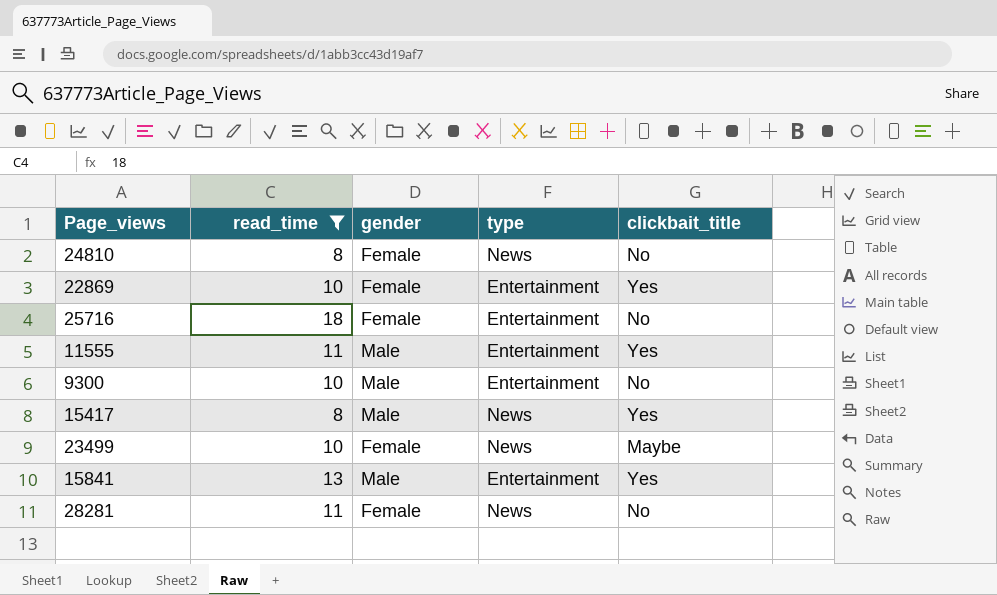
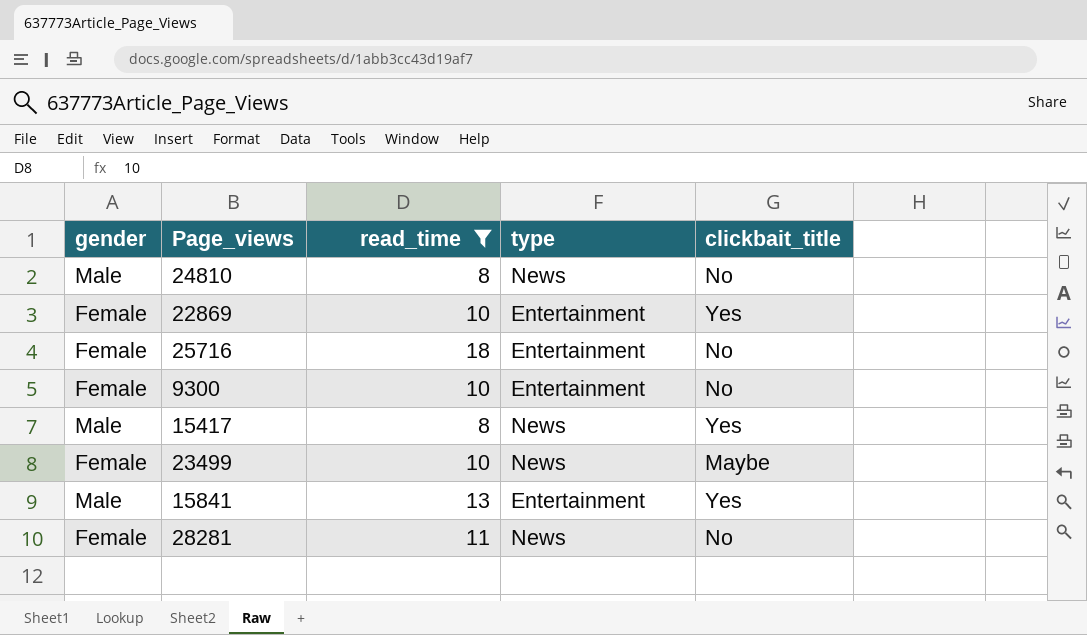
column gender | position: 3 -> 1
row 11555: 11 | Male | Entertainment | Yes -> none
24810 | gender: Female -> Male
9300 | gender: Male -> Female

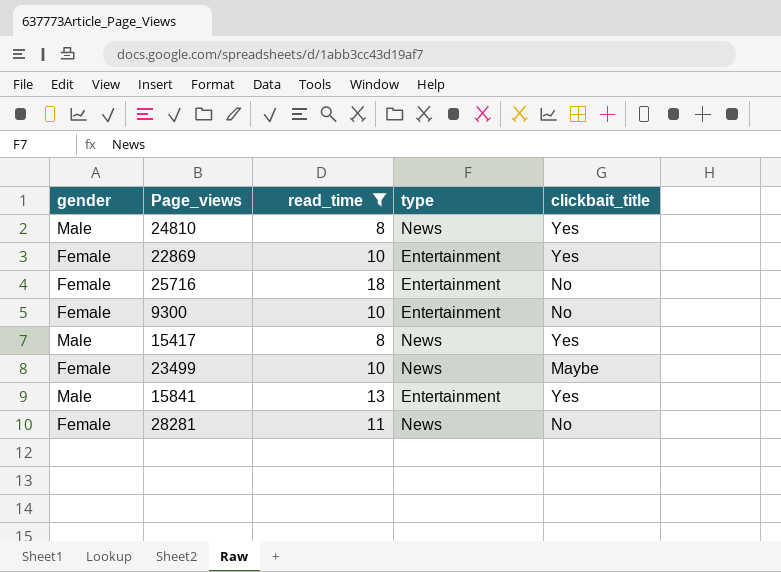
24810 | clickbait_title: No -> Yes

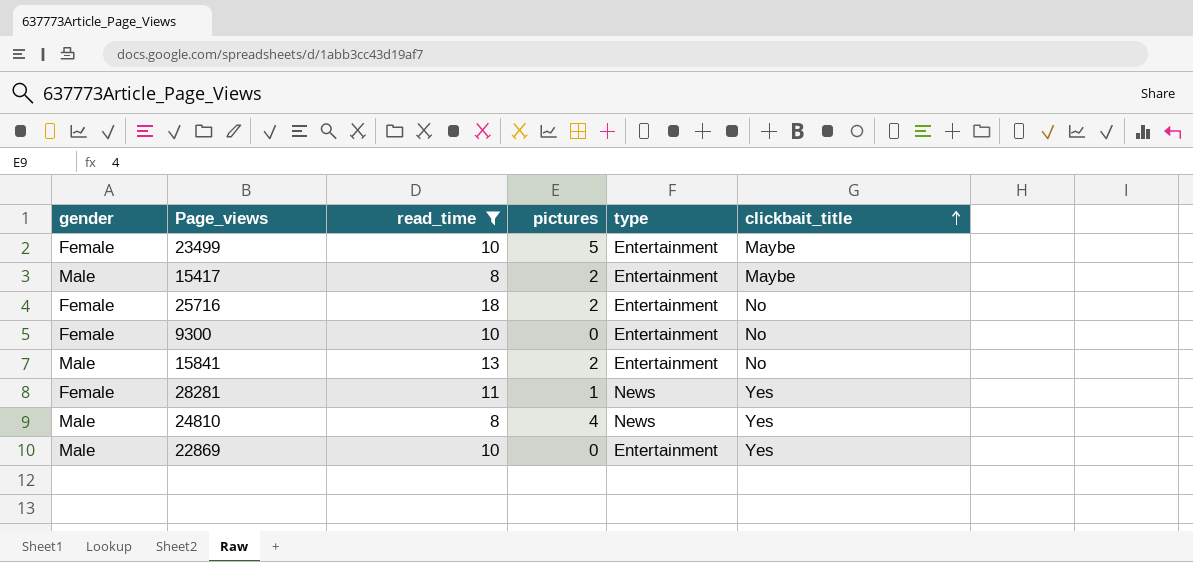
row order: none -> clickbait_title ascending
column pictures | position: none -> 4
23499 | type: News -> Entertainment
15417 | type: News -> Entertainment
15417 | clickbait_title: Yes -> Maybe
15841 | clickbait_title: Yes -> No
28281 | clickbait_title: No -> Yes
22869 | gender: Female -> Male

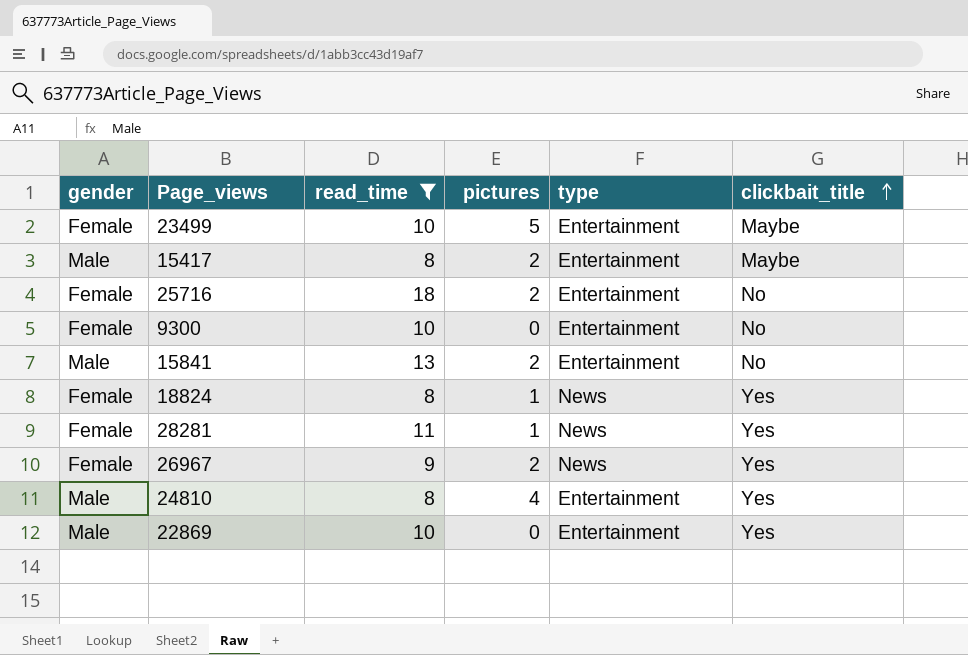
row 18824: none -> Female | 8 | 1 | News | Yes
row 26967: none -> Female | 9 | 2 | News | Yes
24810 | type: News -> Entertainment

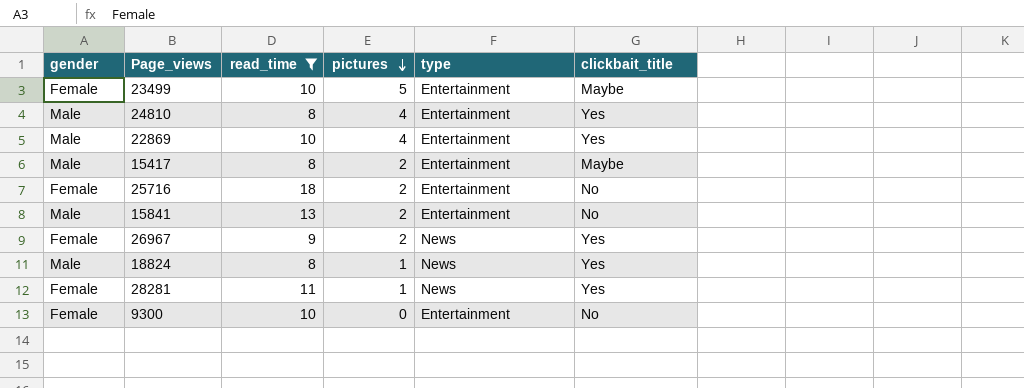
row order: clickbait_title ascending -> pictures descending
22869 | pictures: 0 -> 4
18824 | gender: Female -> Male

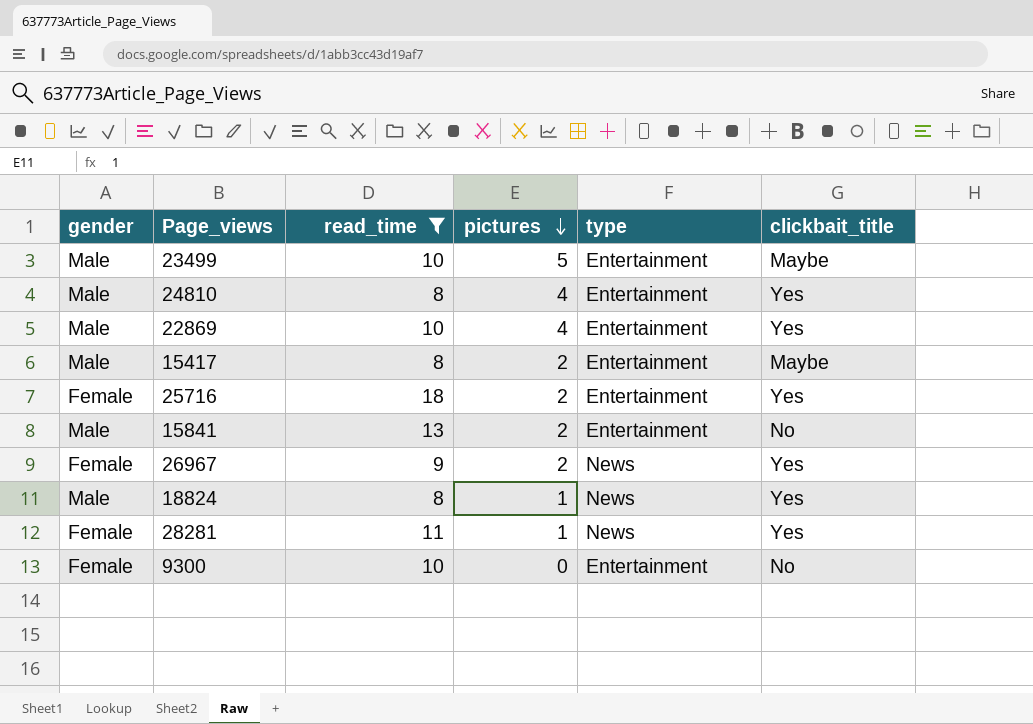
23499 | gender: Female -> Male
25716 | clickbait_title: No -> Yes

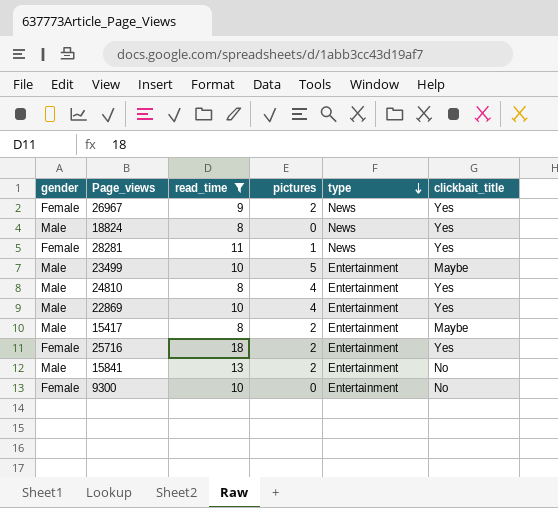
row order: pictures descending -> type descending
18824 | pictures: 1 -> 0

